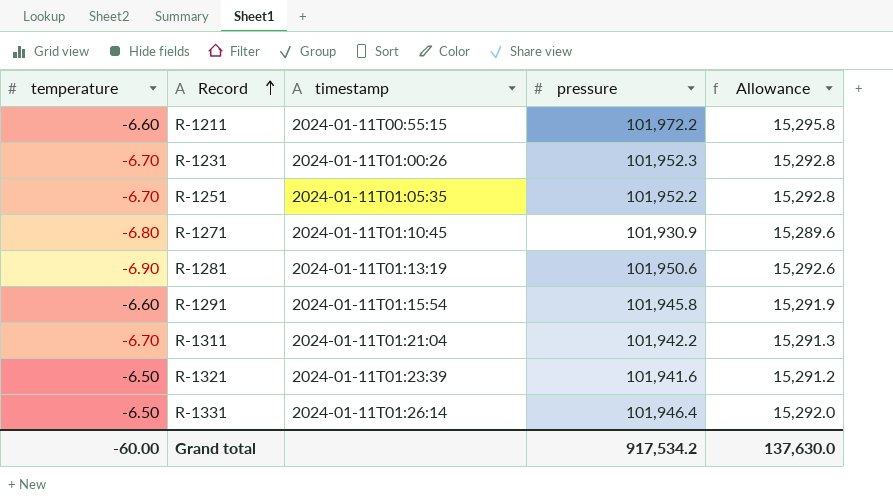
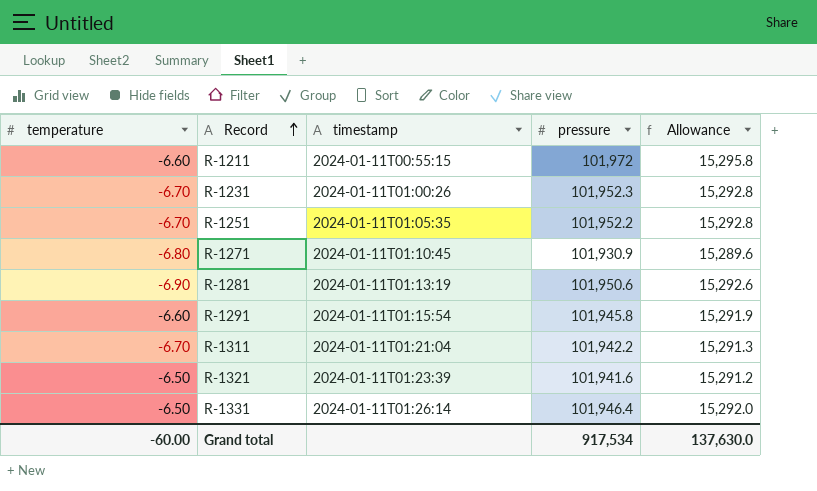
R-1211 | pressure: 101,972.2 -> 101,972
Grand total | pressure: 917,534.2 -> 917,534

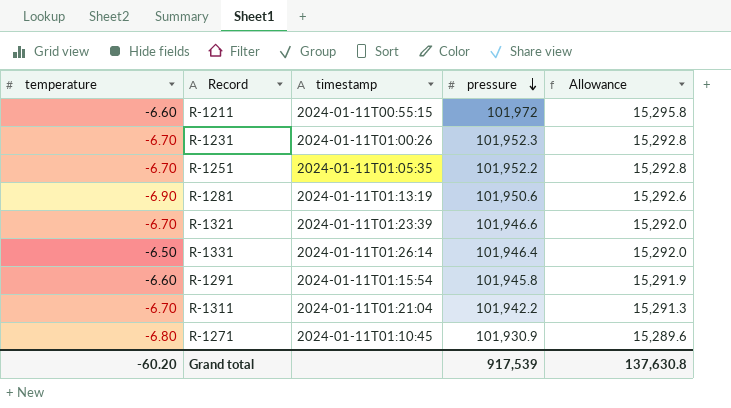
row order: Record ascending -> pressure descending
R-1321 | temperature: -6.50 -> -6.70
R-1321 | pressure: 101,941.6 -> 101,946.6
R-1321 | Allowance: 15,291.2 -> 15,292.0
Grand total | temperature: -60.00 -> -60.20
Grand total | pressure: 917,534 -> 917,539
Grand total | Allowance: 137,630.0 -> 137,630.8

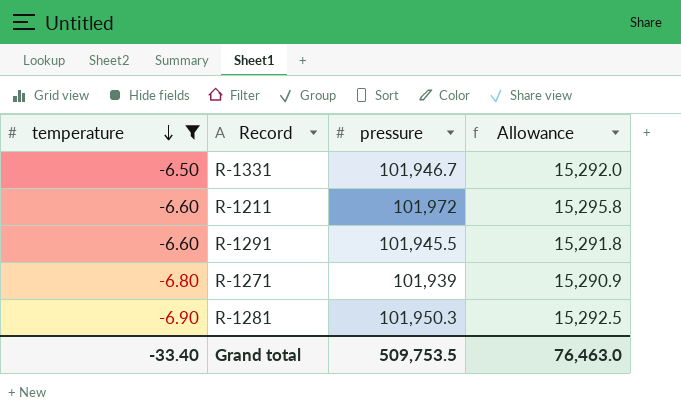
filter: none -> temperature != -6.70
row order: pressure descending -> temperature descending
column timestamp | position: 3 -> none
R-1331 | pressure: 101,946.4 -> 101,946.7
R-1291 | pressure: 101,945.8 -> 101,945.5
R-1291 | Allowance: 15,291.9 -> 15,291.8
R-1271 | pressure: 101,930.9 -> 101,939
R-1271 | Allowance: 15,289.6 -> 15,290.9
R-1281 | pressure: 101,950.6 -> 101,950.3
R-1281 | Allowance: 15,292.6 -> 15,292.5
Grand total | temperature: -60.20 -> -33.40
Grand total | pressure: 917,539 -> 509,753.5
Grand total | Allowance: 137,630.8 -> 76,463.0

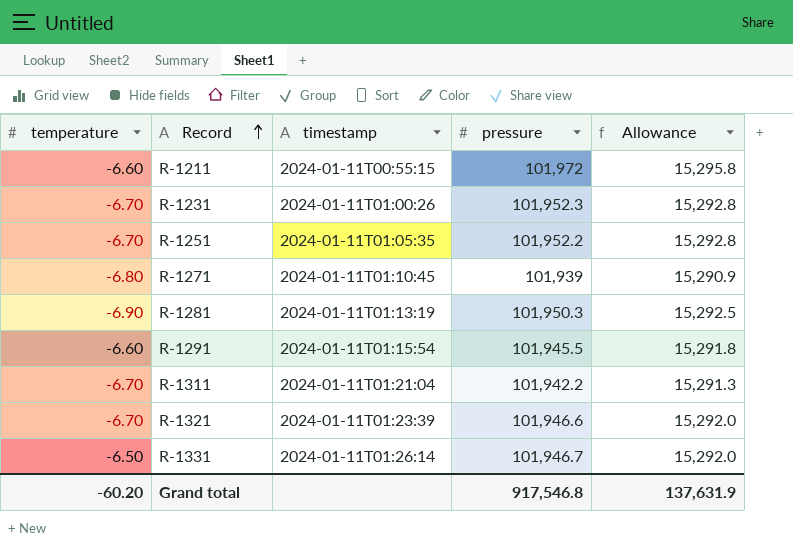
filter: temperature != -6.70 -> none
row order: temperature descending -> Record ascending
column timestamp | position: none -> 3
Grand total | temperature: -33.40 -> -60.20
Grand total | pressure: 509,753.5 -> 917,546.8
Grand total | Allowance: 76,463.0 -> 137,631.9

